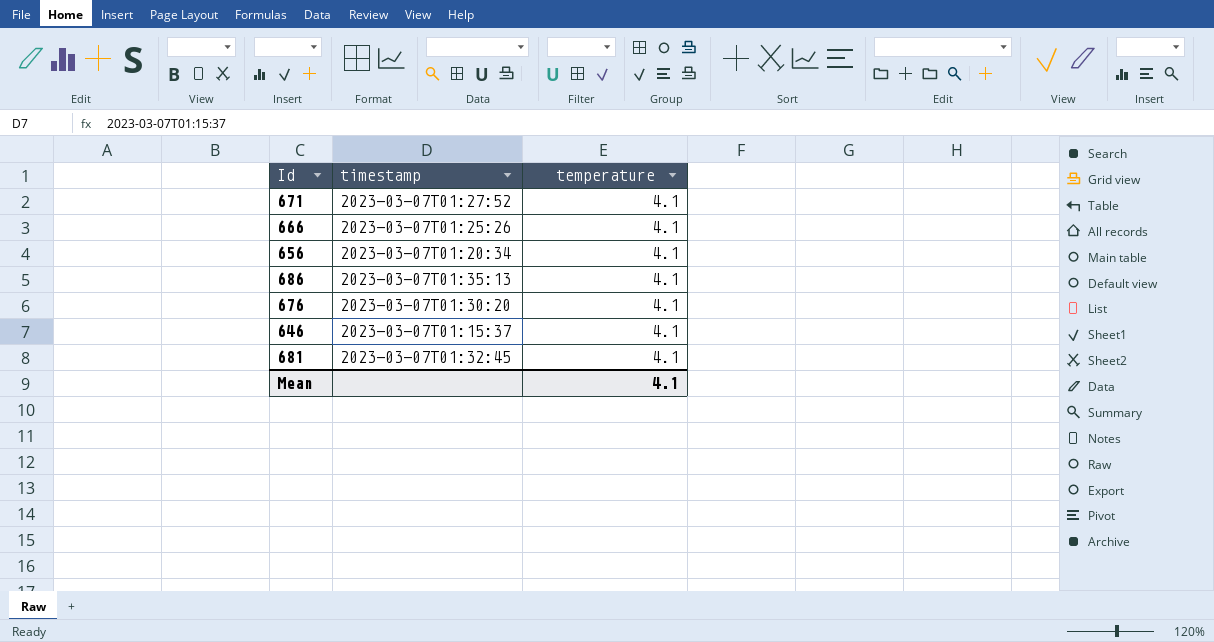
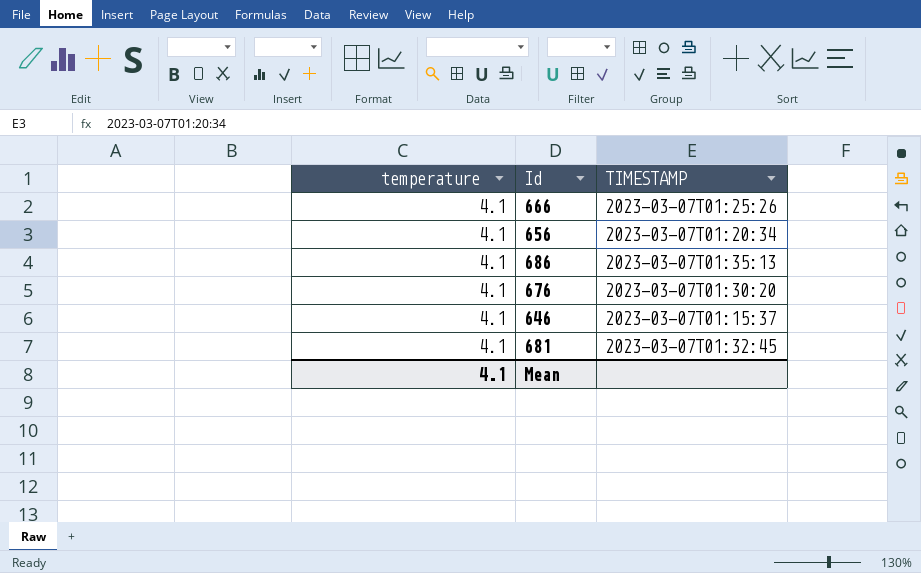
column temperature | position: 3 -> 1
column name: timestamp -> TIMESTAMP
row 671: 2023-03-07T01:27:52 | 4.1 -> none

